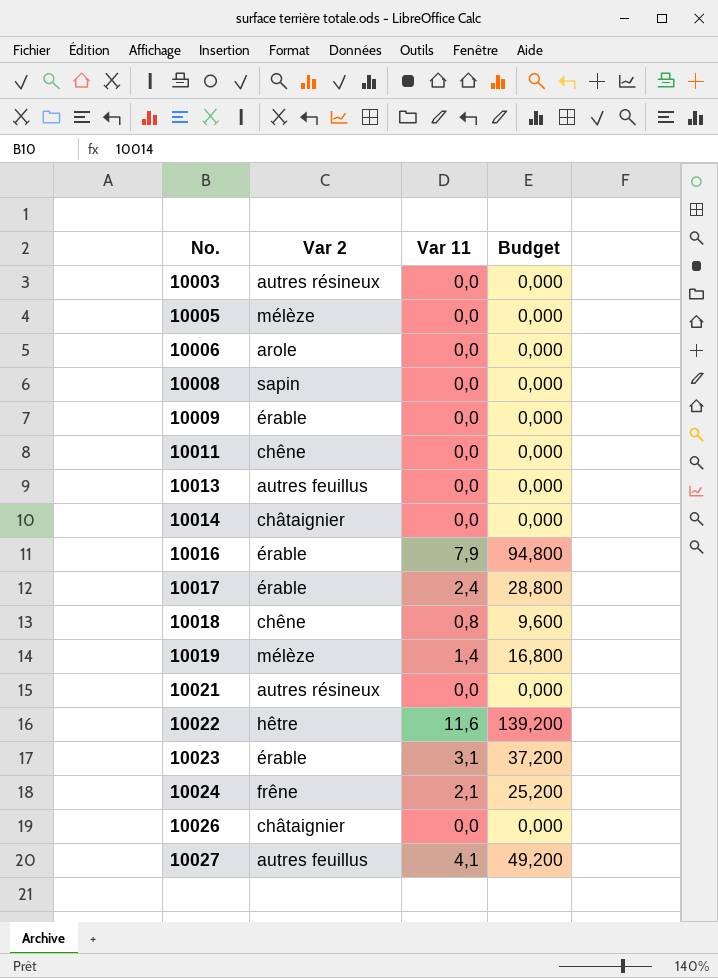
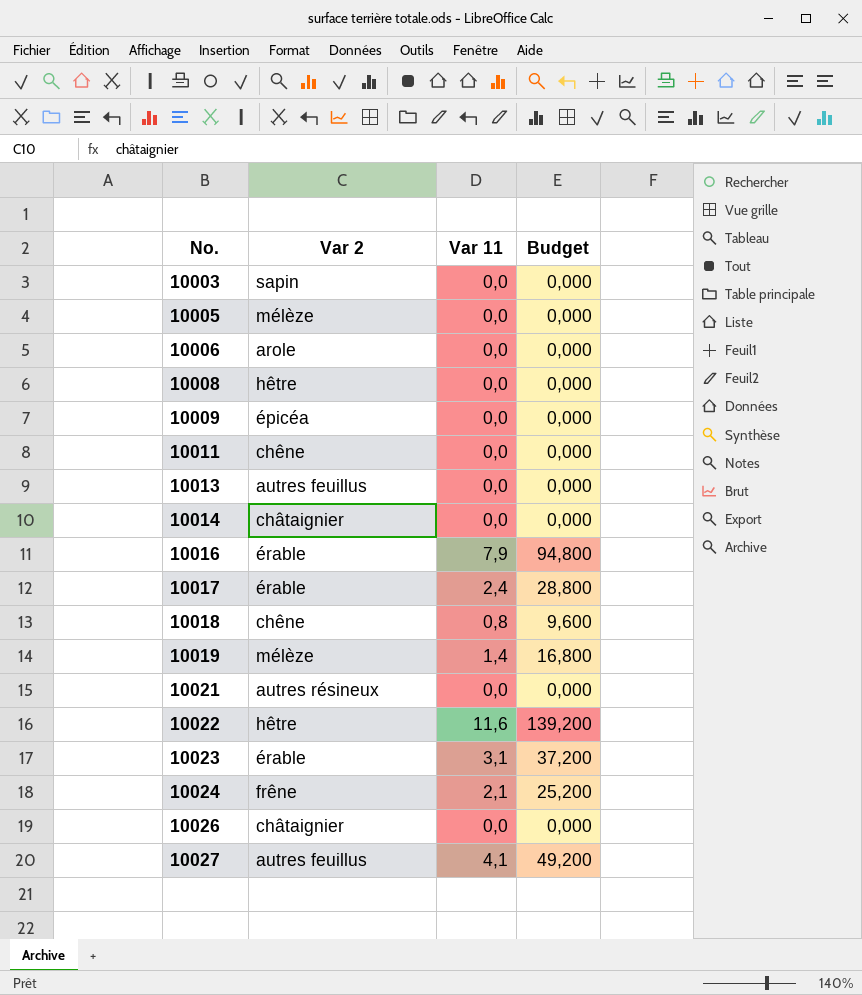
10003 | Var 2: autres résineux -> sapin
10008 | Var 2: sapin -> hêtre
10009 | Var 2: érable -> épicéa

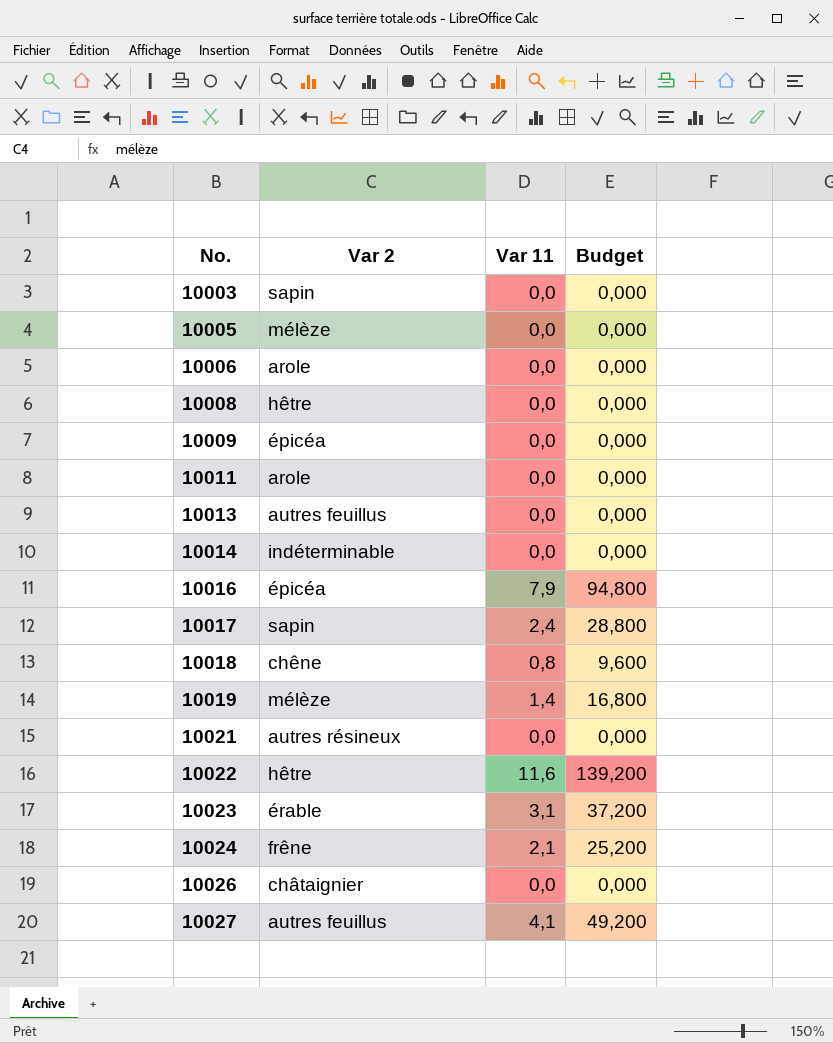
10011 | Var 2: chêne -> arole
10014 | Var 2: châtaignier -> indéterminable
10016 | Var 2: érable -> épicéa
10017 | Var 2: érable -> sapin

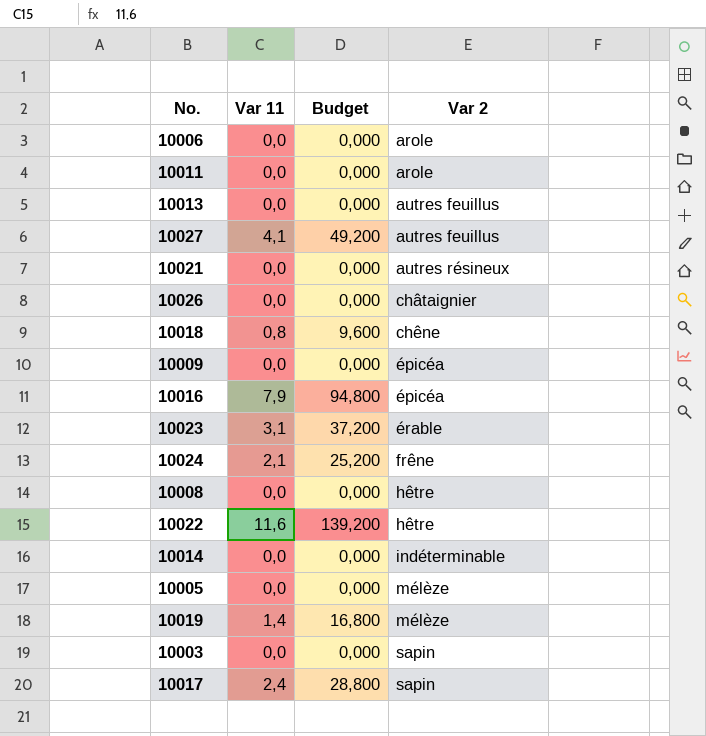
row order: No. ascending -> Var 2 ascending
column Var 2 | position: 2 -> 4

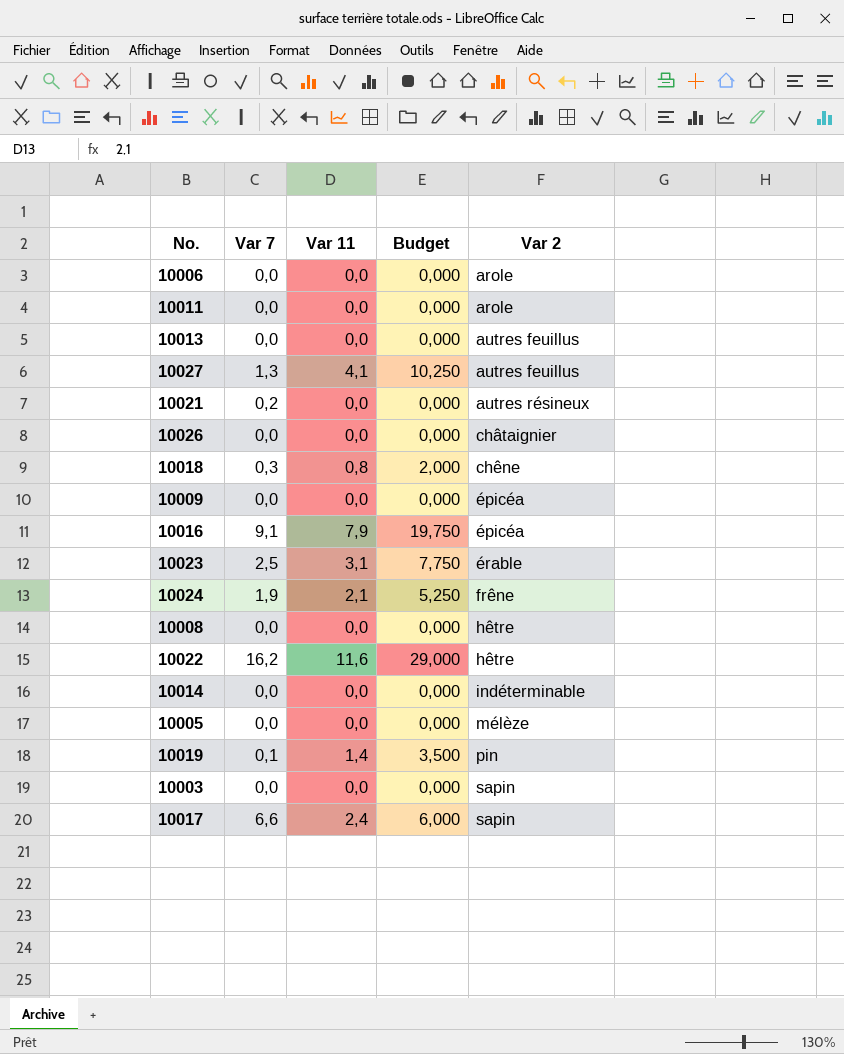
column Var 7 | position: none -> 2
column Budget | formula: [Var 11] * 12 -> [Var 11] * 2,5
10019 | Var 2: mélèze -> pin

